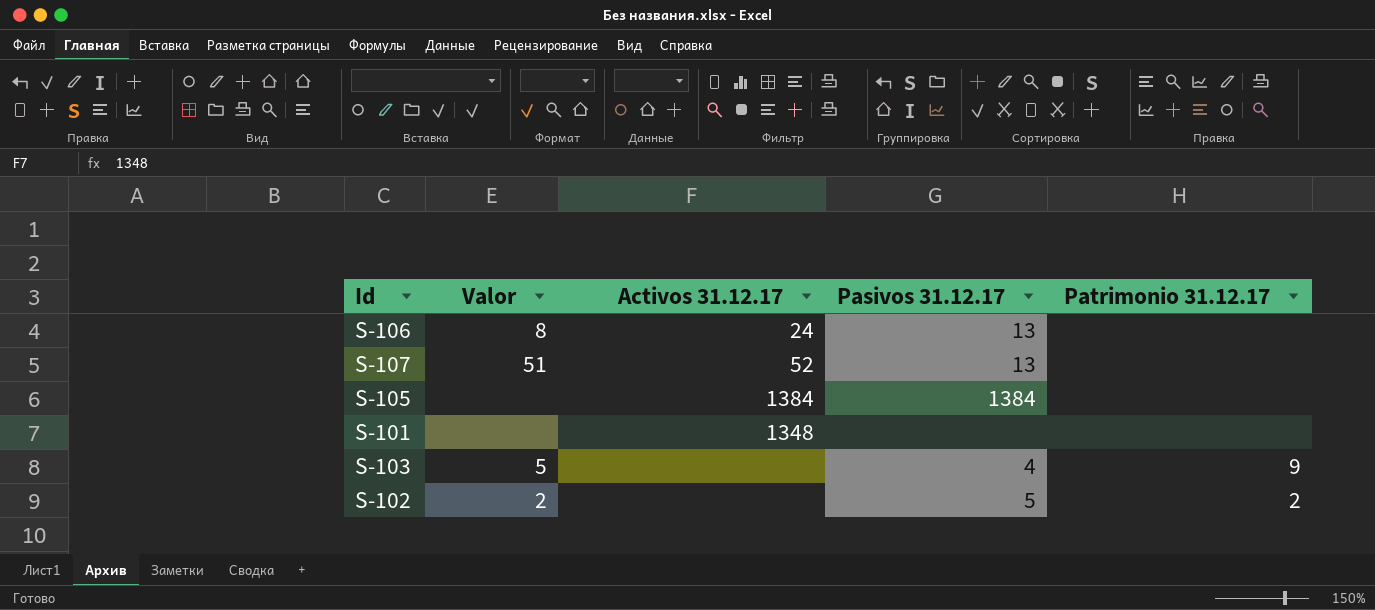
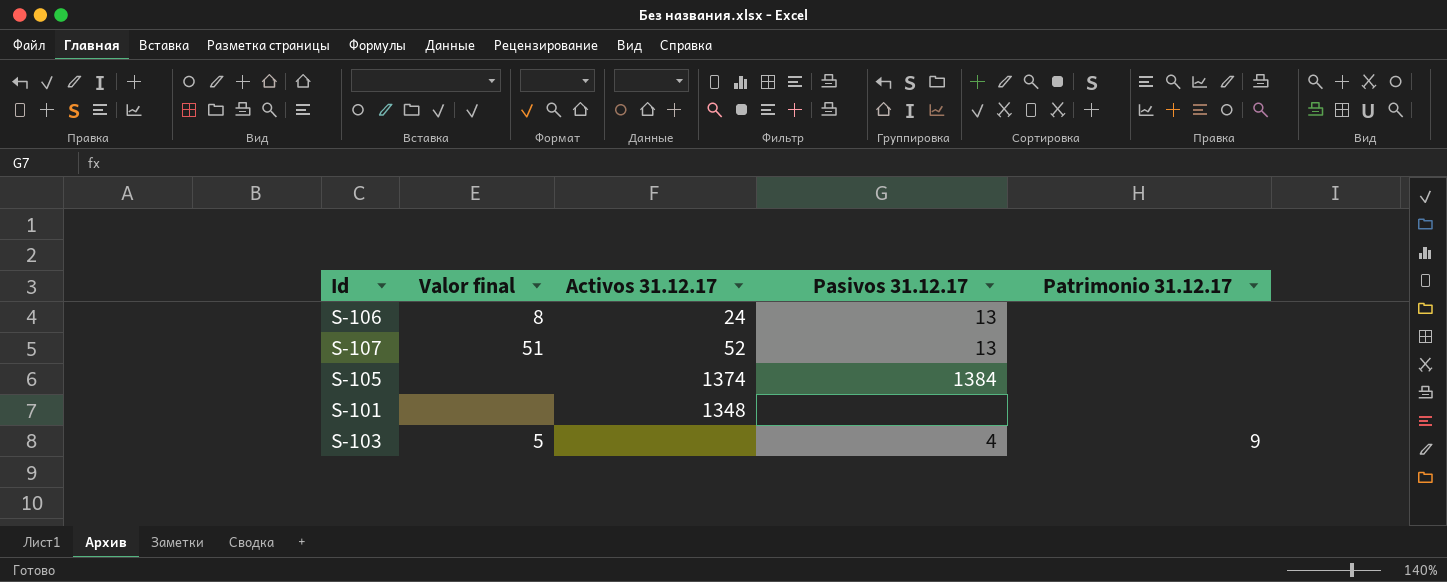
column name: Valor -> Valor final
row S-102: 2 | none | 5 | 2 -> none
S-105 | Activos 31.12.17: 1384 -> 1374

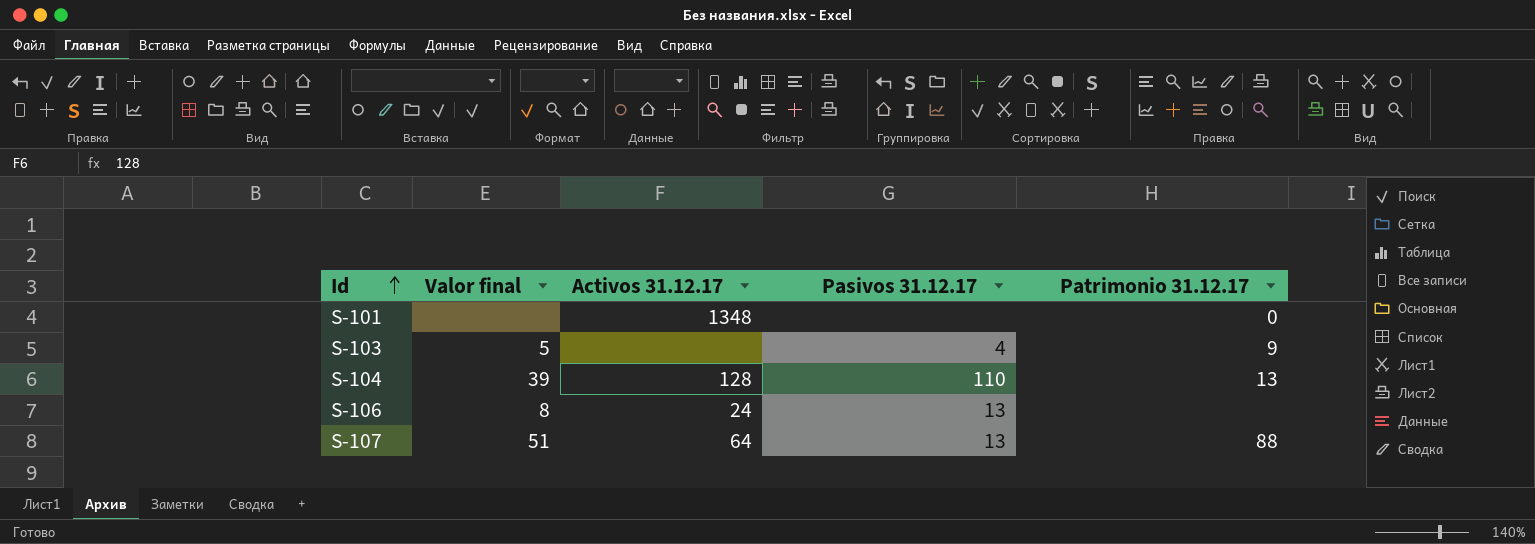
row order: none -> Id ascending
row S-105: none | 1374 | 1384 | none -> none
S-101 | Patrimonio 31.12.17: none -> 0
row S-104: none -> 39 | 128 | 110 | 13
S-107 | Activos 31.12.17: 52 -> 64
S-107 | Patrimonio 31.12.17: none -> 88

